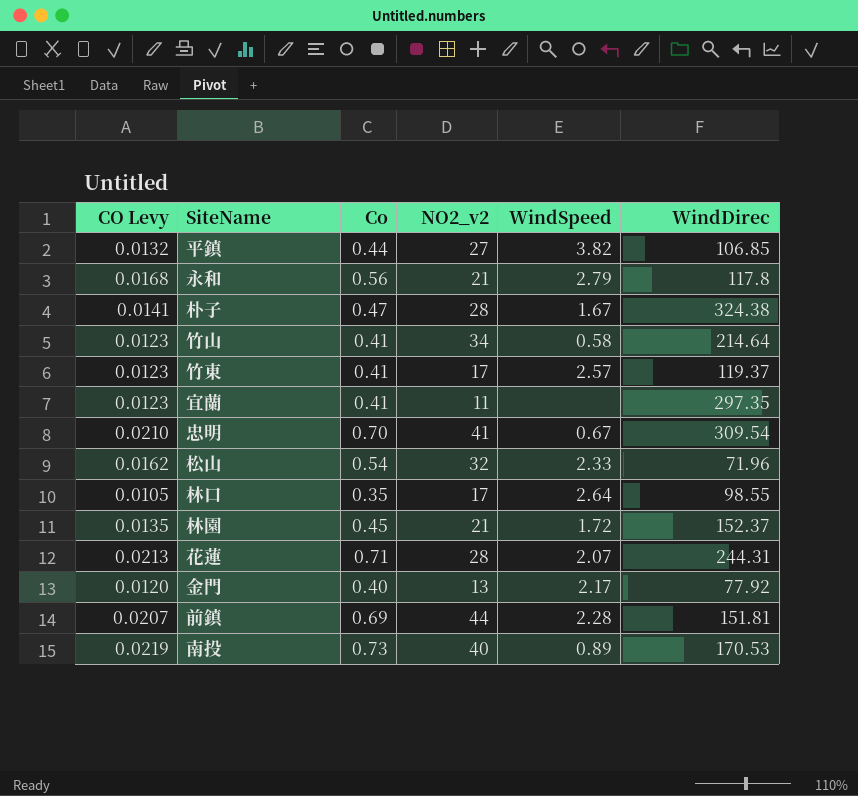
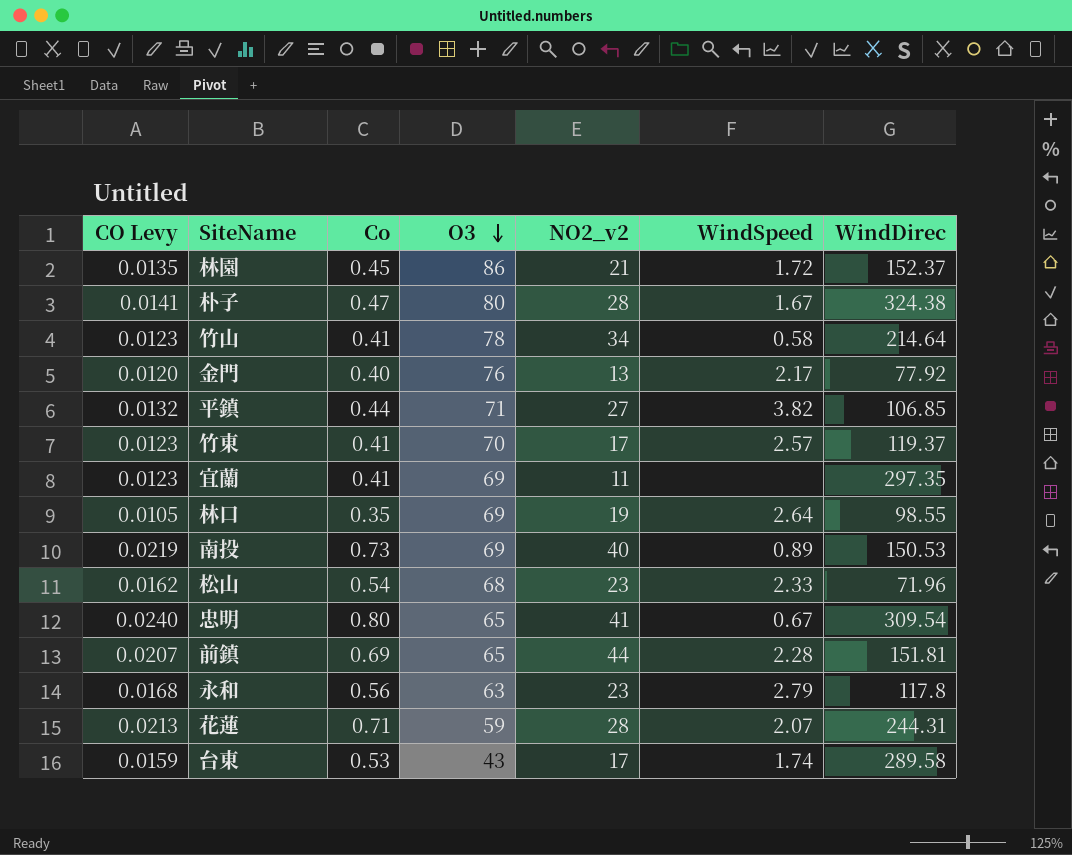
row order: none -> O3 descending
column O3 | position: none -> 4
林口 | NO2_v2: 17 -> 19
南投 | WindDirec: 170.53 -> 150.53
松山 | NO2_v2: 32 -> 23
忠明 | CO Levy: 0.0210 -> 0.0240
忠明 | Co: 0.70 -> 0.80
永和 | NO2_v2: 21 -> 23
row 台東: none -> 0.0159 | 0.53 | 43 | 17 | 1.74 | 289.58

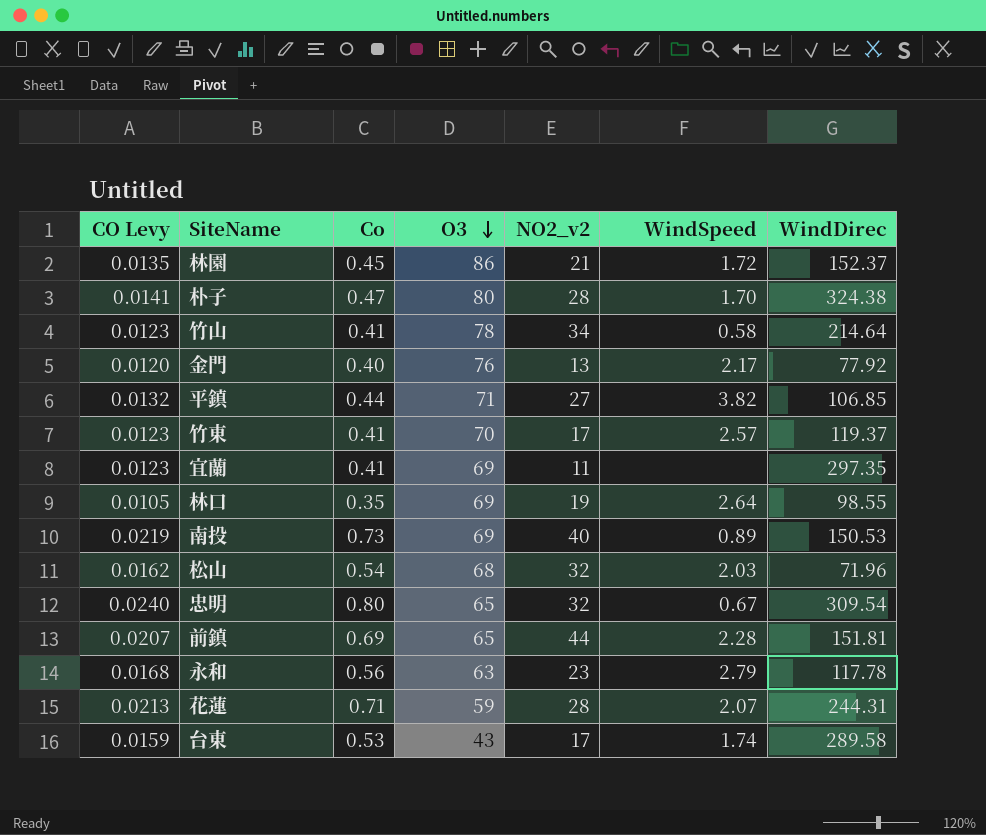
朴子 | WindSpeed: 1.67 -> 1.70
松山 | NO2_v2: 23 -> 32
松山 | WindSpeed: 2.33 -> 2.03
忠明 | NO2_v2: 41 -> 32
永和 | WindDirec: 117.8 -> 117.78

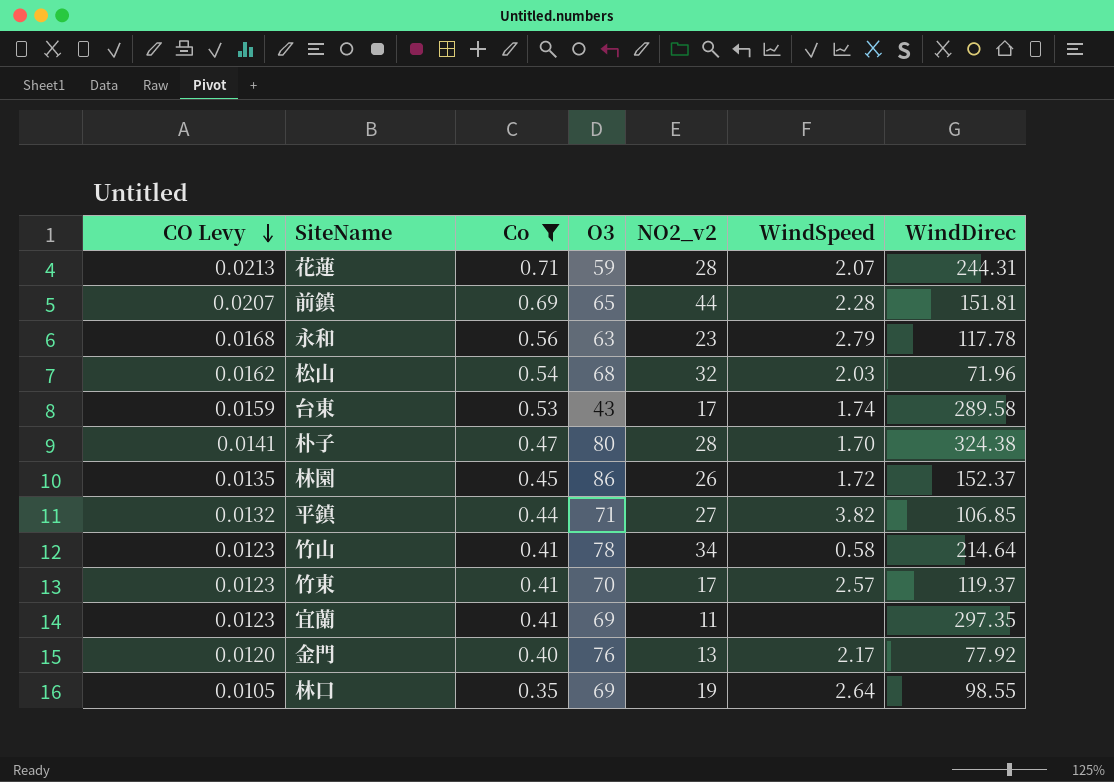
filter: none -> Co <= 0.71
row order: O3 descending -> CO Levy descending
林園 | NO2_v2: 21 -> 26

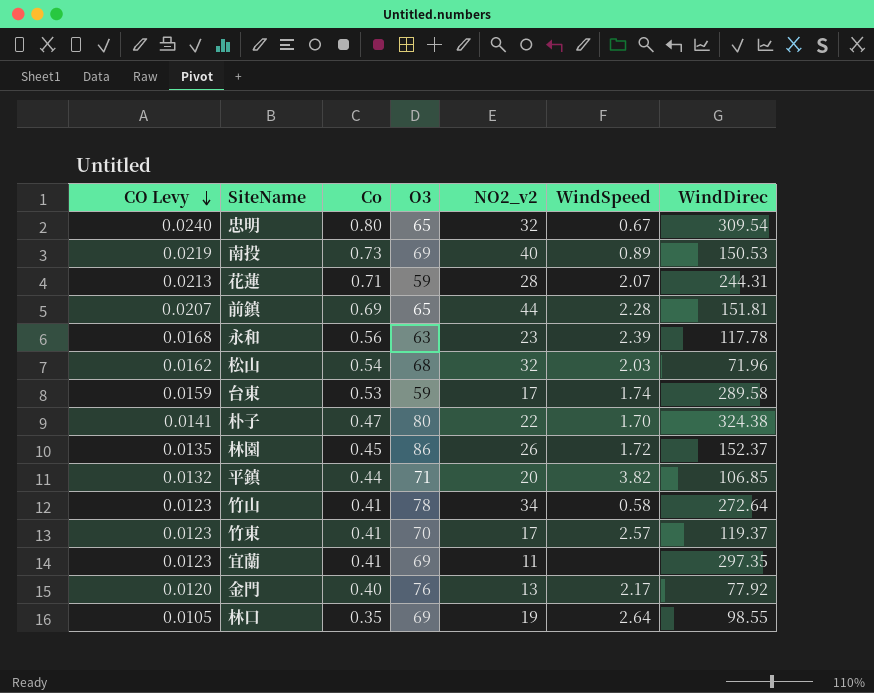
filter: Co <= 0.71 -> none
永和 | WindSpeed: 2.79 -> 2.39
台東 | O3: 43 -> 59
朴子 | NO2_v2: 28 -> 22
平鎮 | NO2_v2: 27 -> 20
竹山 | WindDirec: 214.64 -> 272.64

